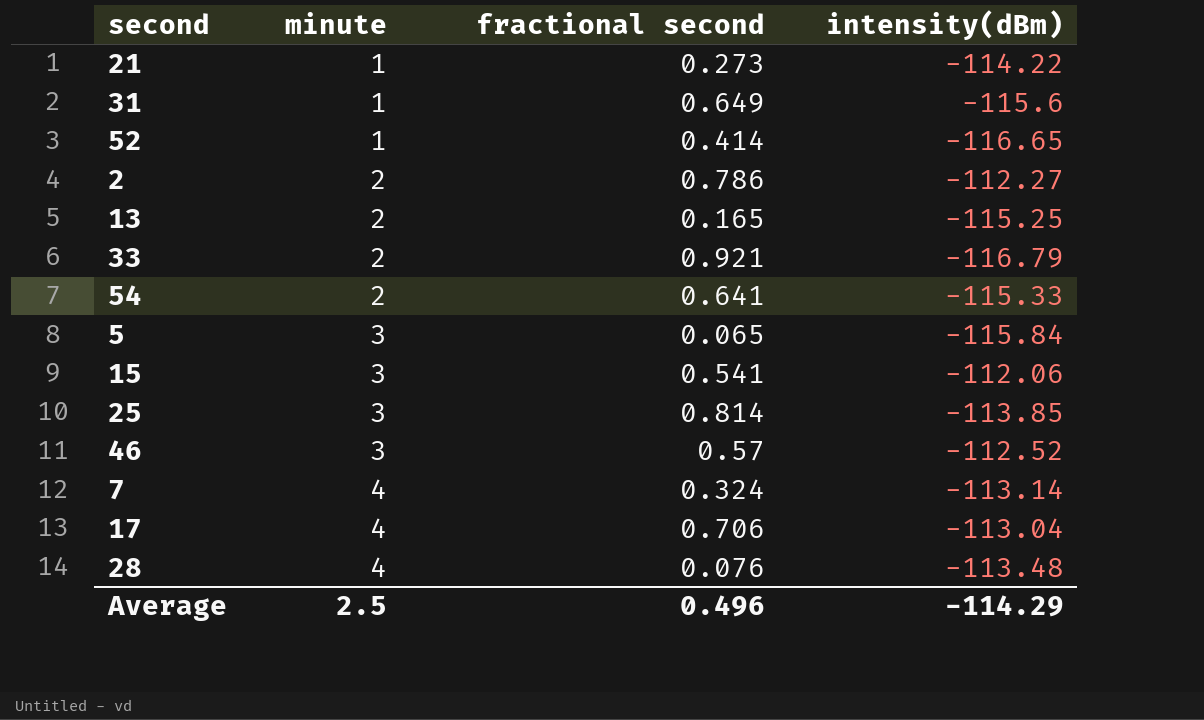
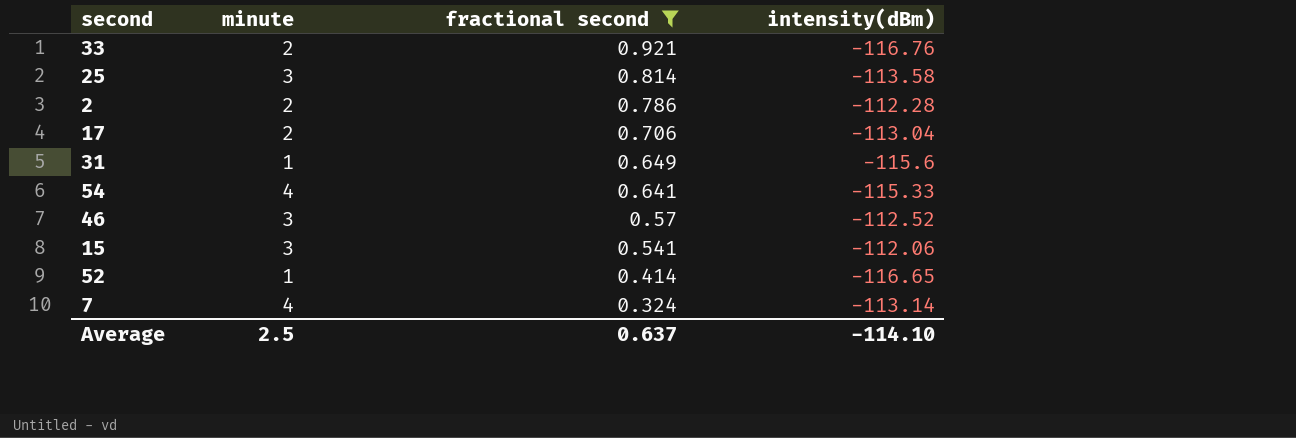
filter: none -> fractional second >= 0.324
row order: minute ascending -> fractional second descending
33 | intensity(dBm): -116.79 -> -116.76
25 | intensity(dBm): -113.85 -> -113.58
2 | intensity(dBm): -112.27 -> -112.28
17 | minute: 4 -> 2
54 | minute: 2 -> 4
Average | fractional second: 0.496 -> 0.637
Average | intensity(dBm): -114.29 -> -114.10

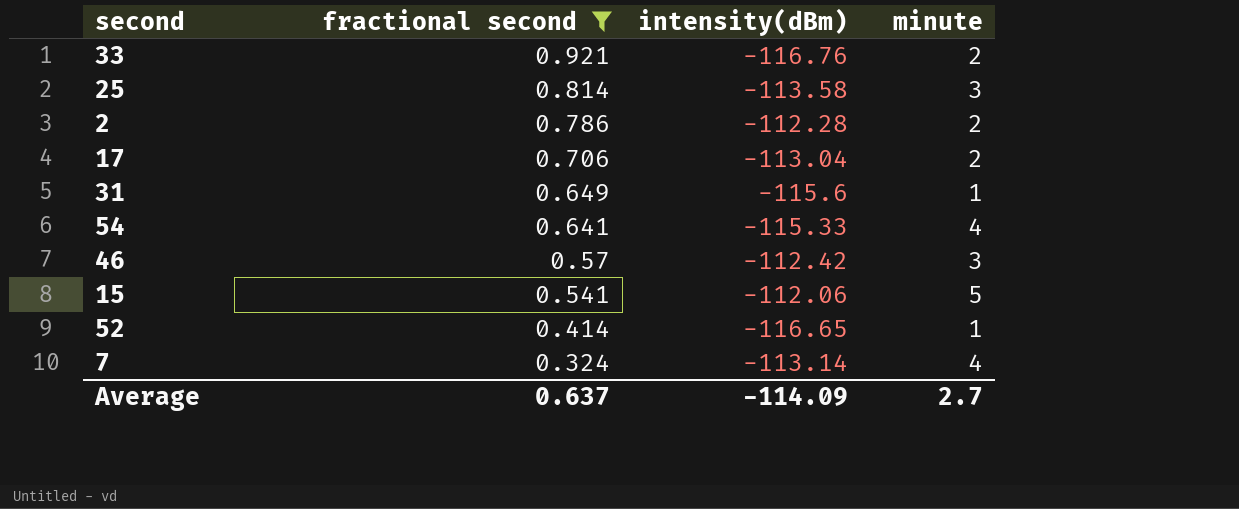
column minute | position: 2 -> 4
46 | intensity(dBm): -112.52 -> -112.42
15 | minute: 3 -> 5
Average | intensity(dBm): -114.10 -> -114.09
Average | minute: 2.5 -> 2.7

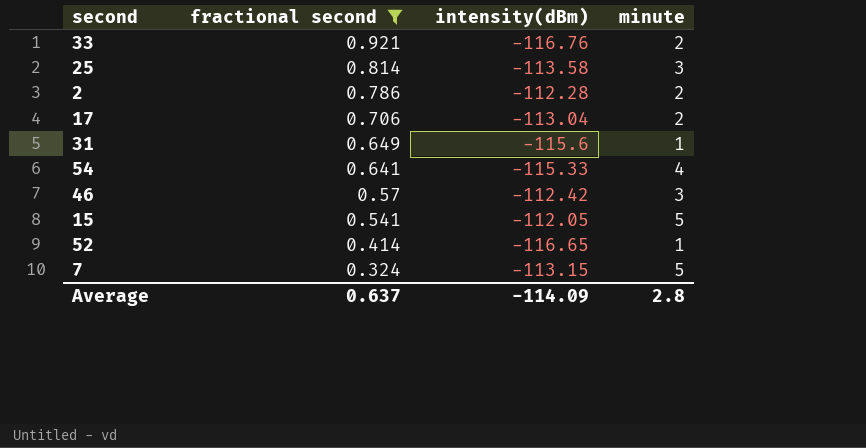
15 | intensity(dBm): -112.06 -> -112.05
7 | intensity(dBm): -113.14 -> -113.15
7 | minute: 4 -> 5
Average | minute: 2.7 -> 2.8

